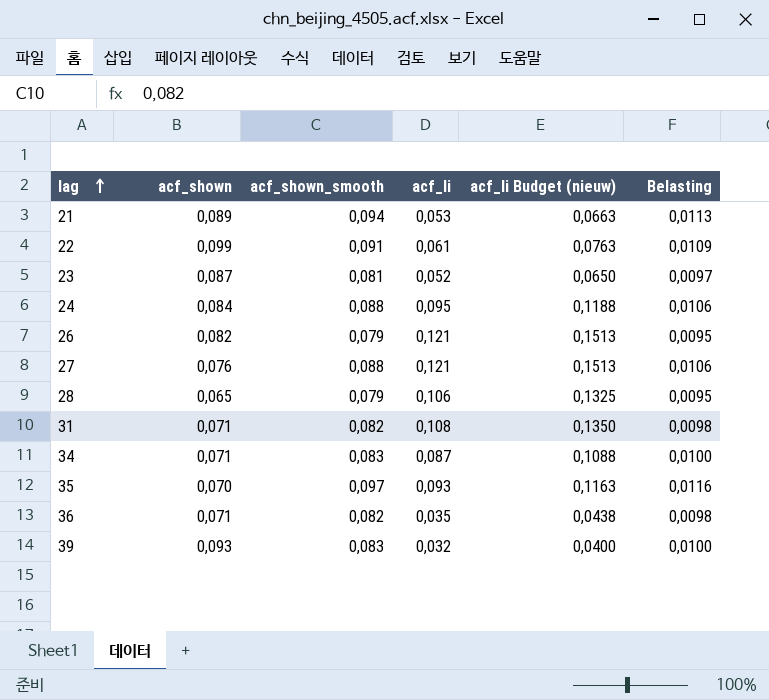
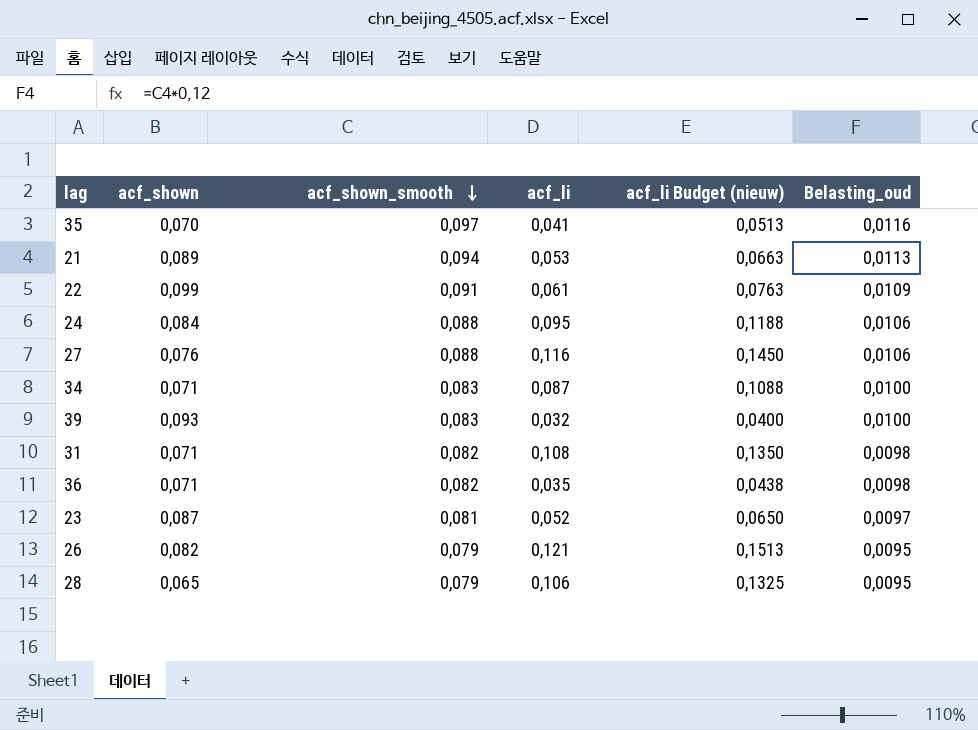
row order: lag ascending -> acf_shown_smooth descending
column name: Belasting -> Belasting_oud
35 | acf_li: 0,093 -> 0,041
35 | acf_li Budget (nieuw): 0,1163 -> 0,0513
27 | acf_li: 0,121 -> 0,116
27 | acf_li Budget (nieuw): 0,1513 -> 0,1450

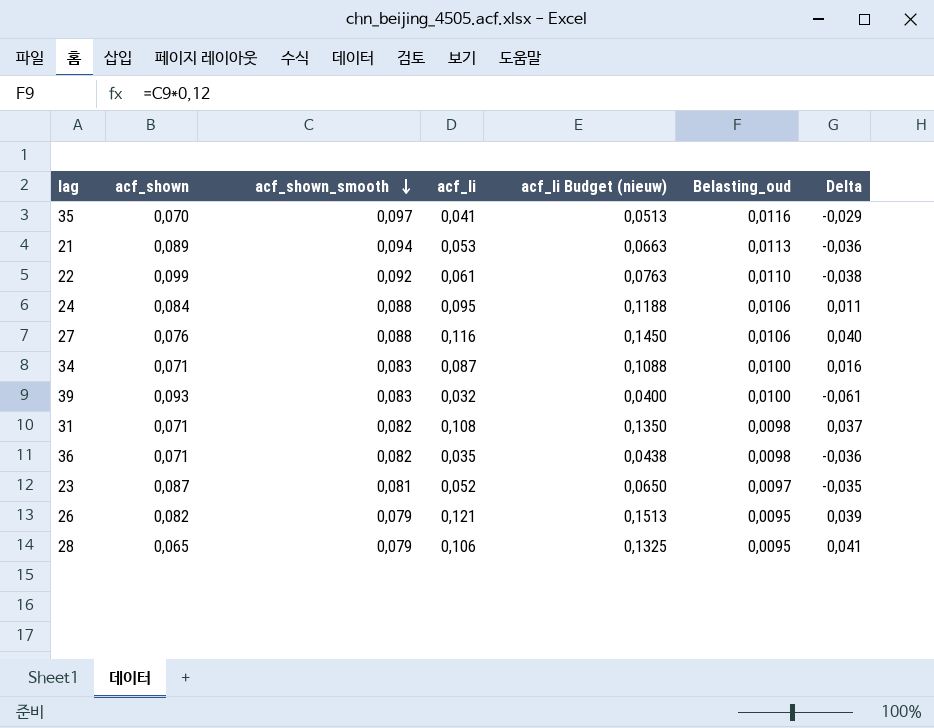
column Delta | formula: none -> [acf_li] - [acf_shown]
22 | acf_shown_smooth: 0,091 -> 0,092
22 | Belasting_oud: 0,0109 -> 0,0110

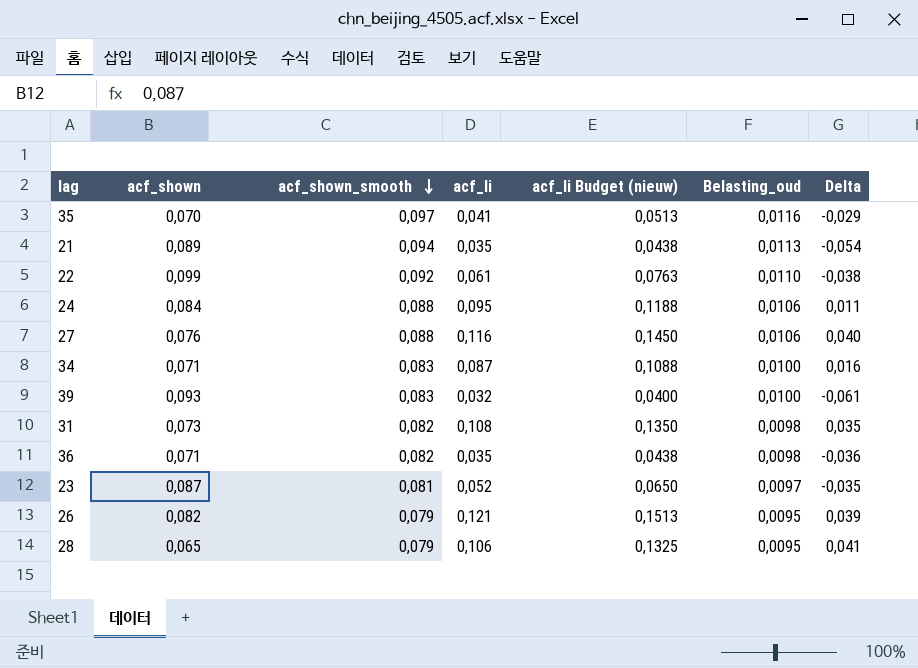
21 | acf_li: 0,053 -> 0,035
21 | acf_li Budget (nieuw): 0,0663 -> 0,0438
21 | Delta: -0,036 -> -0,054
31 | acf_shown: 0,071 -> 0,073
31 | Delta: 0,037 -> 0,035

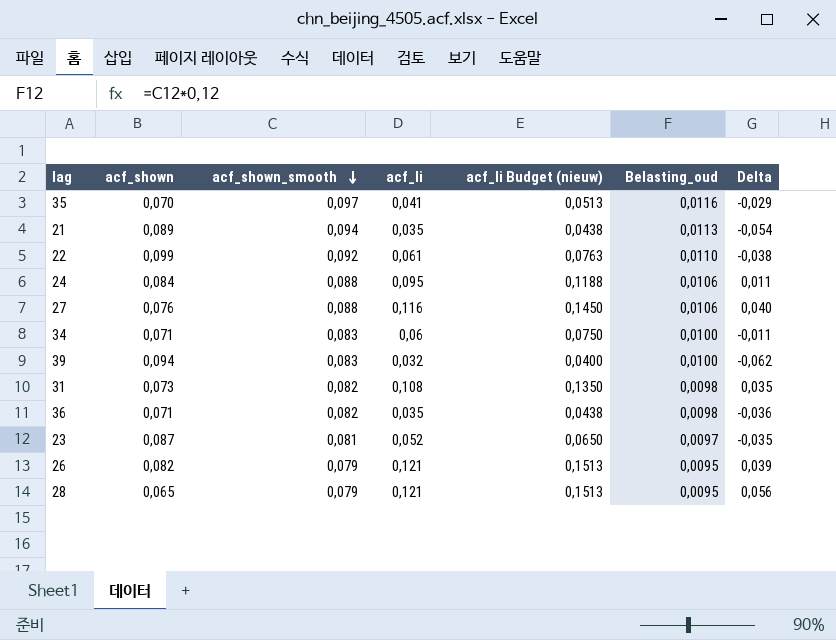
34 | acf_li: 0,087 -> 0,06
34 | acf_li Budget (nieuw): 0,1088 -> 0,0750
34 | Delta: 0,016 -> -0,011
39 | acf_shown: 0,093 -> 0,094
39 | Delta: -0,061 -> -0,062
28 | acf_li: 0,106 -> 0,121
28 | acf_li Budget (nieuw): 0,1325 -> 0,1513
28 | Delta: 0,041 -> 0,056

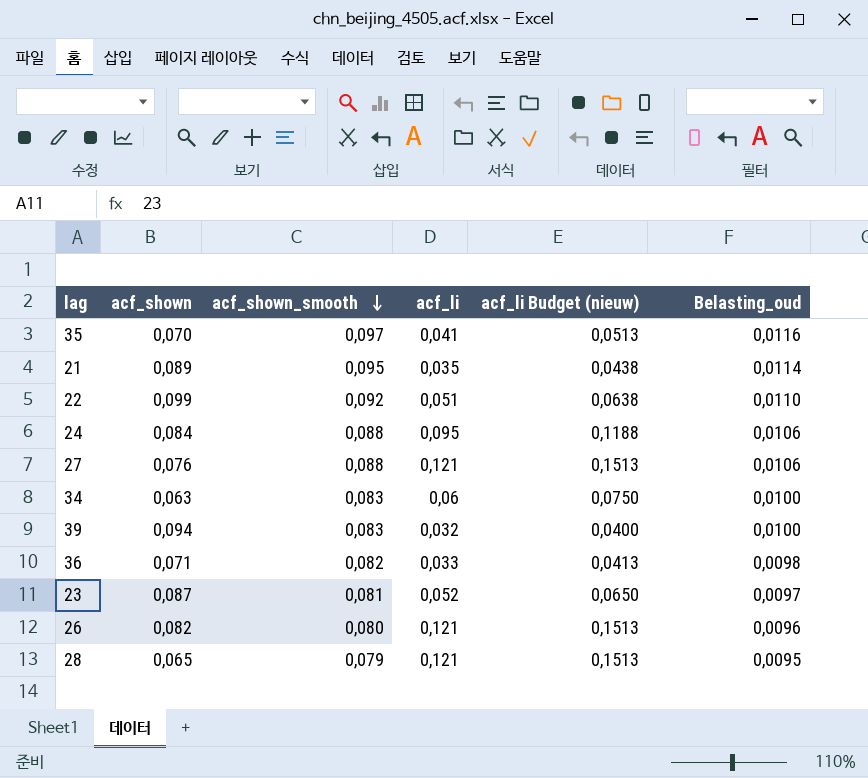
column Delta | formula: [acf_li] - [acf_shown] -> none
row 31: 0,073 | 0,082 | 0,108 | 0,1350 | 0,0098 | 0,035 -> none
21 | acf_shown_smooth: 0,094 -> 0,095
21 | Belasting_oud: 0,0113 -> 0,0114
22 | acf_li: 0,061 -> 0,051
22 | acf_li Budget (nieuw): 0,0763 -> 0,0638
27 | acf_li: 0,116 -> 0,121
27 | acf_li Budget (nieuw): 0,1450 -> 0,1513
34 | acf_shown: 0,071 -> 0,063
36 | acf_li: 0,035 -> 0,033
36 | acf_li Budget (nieuw): 0,0438 -> 0,0413
26 | acf_shown_smooth: 0,079 -> 0,080
26 | Belasting_oud: 0,0095 -> 0,0096

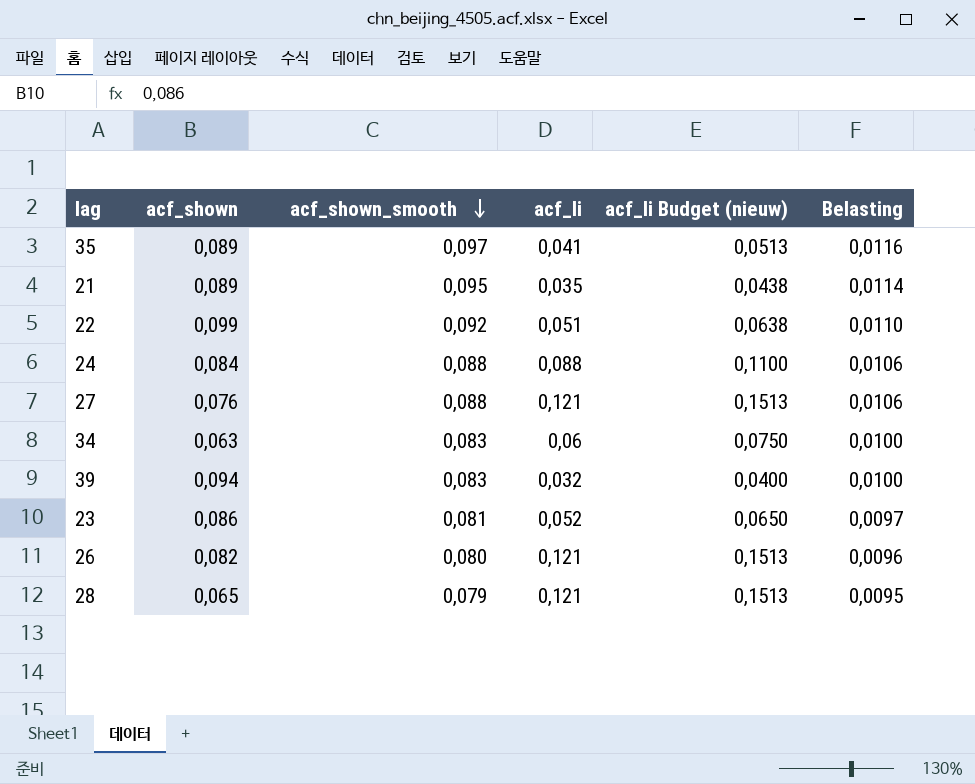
column name: Belasting_oud -> Belasting
row 36: 0,071 | 0,082 | 0,033 | 0,0413 | 0,0098 -> none
35 | acf_shown: 0,070 -> 0,089
24 | acf_li: 0,095 -> 0,088
24 | acf_li Budget (nieuw): 0,1188 -> 0,1100
23 | acf_shown: 0,087 -> 0,086

